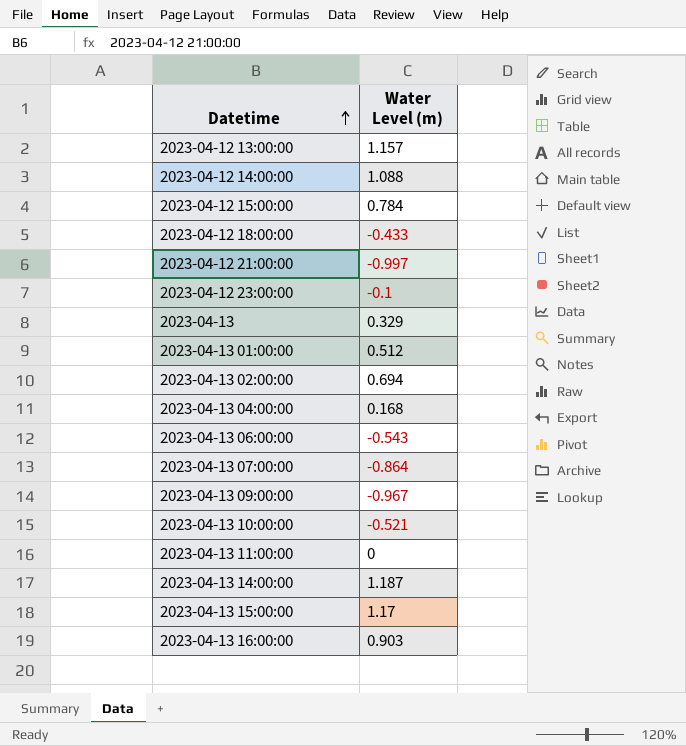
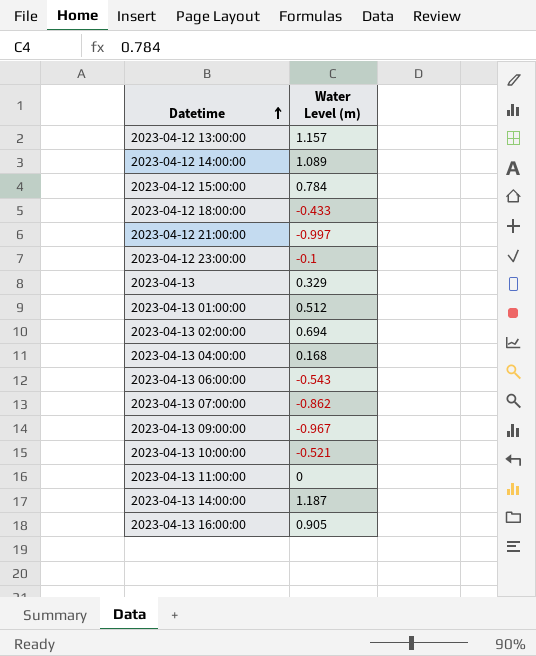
row 2023-04-13 15:00:00: 1.17 -> none
2023-04-12 14:00:00 | Water Level (m): 1.088 -> 1.089
2023-04-13 07:00:00 | Water Level (m): -0.864 -> -0.862
2023-04-13 16:00:00 | Water Level (m): 0.903 -> 0.905

